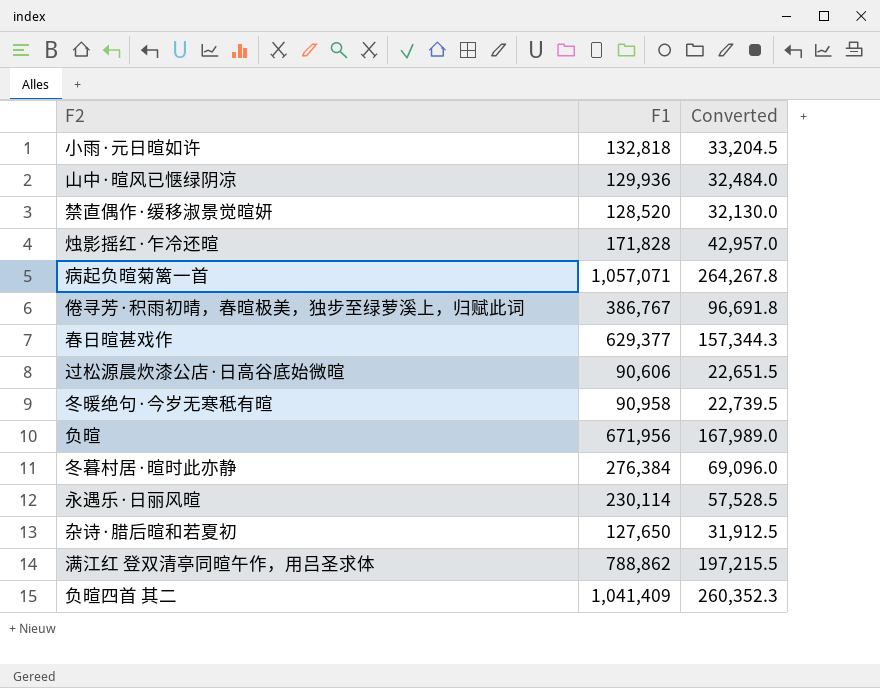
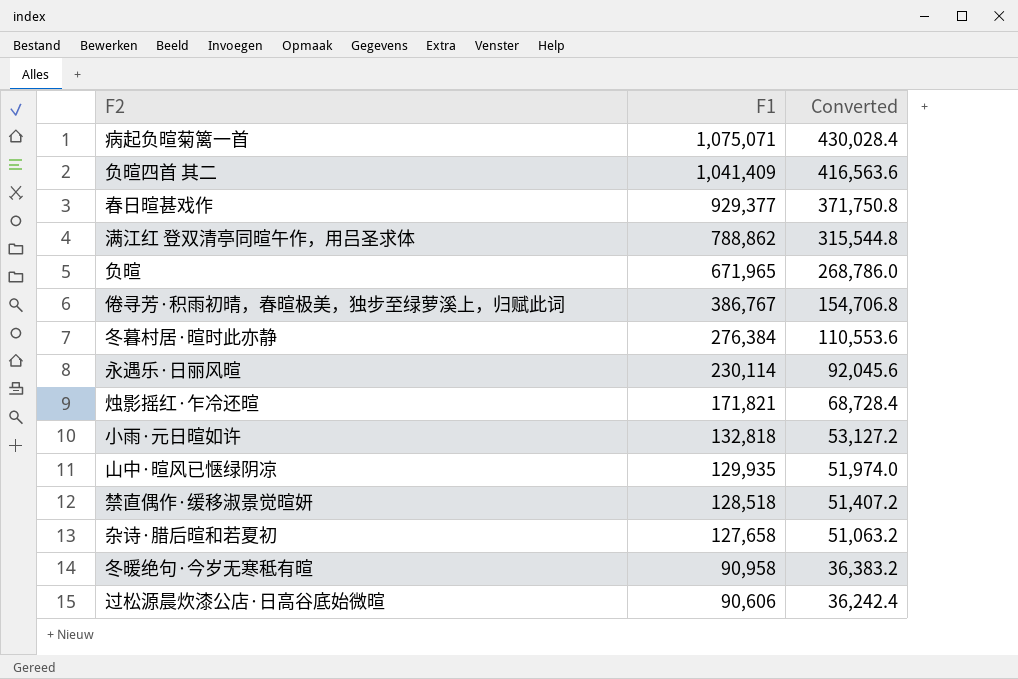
row order: none -> F1 descending
column Converted | formula: [F1] * 0.25 -> [F1] * 0.4
病起负暄菊篱一首 | F1: 1,057,071 -> 1,075,071
春日暄甚戏作 | F1: 629,377 -> 929,377
负暄 | F1: 671,956 -> 671,965
烛影摇红·乍冷还暄 | F1: 171,828 -> 171,821
山中·暄风已惬绿阴凉 | F1: 129,936 -> 129,935
禁直偶作·缓移淑景觉暄妍 | F1: 128,520 -> 128,518
杂诗·腊后暄和若夏初 | F1: 127,650 -> 127,658

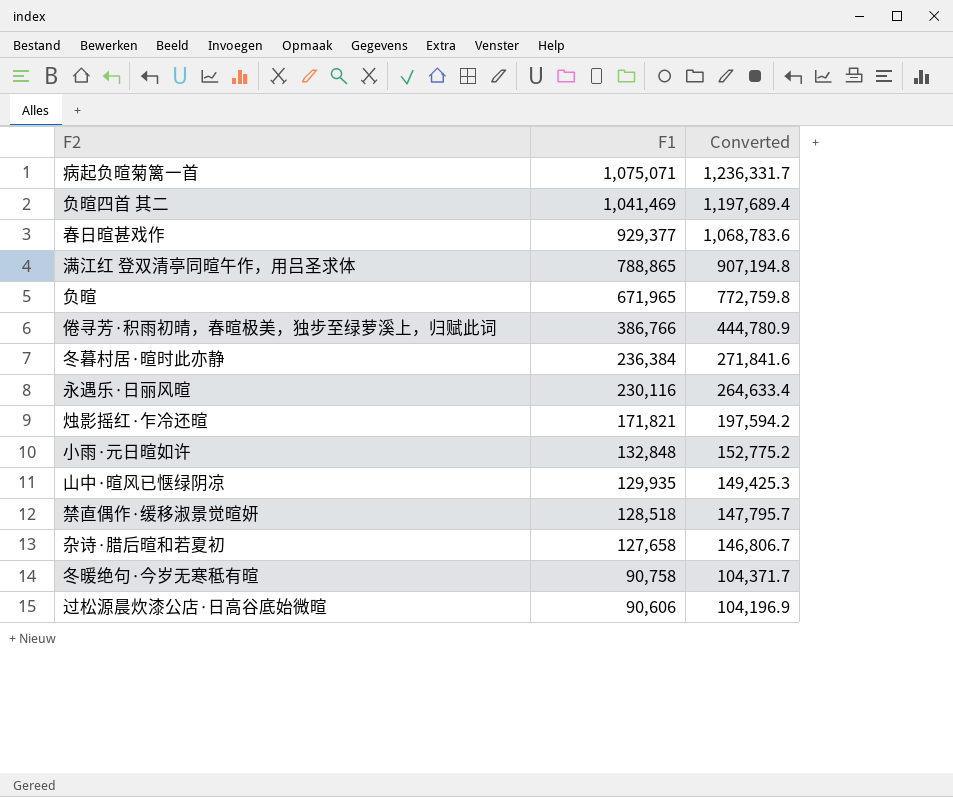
column Converted | formula: [F1] * 0.4 -> [F1] * 1.15
负暄四首 其二 | F1: 1,041,409 -> 1,041,469
满江红 登双清亭同暄午作，用吕圣求体 | F1: 788,862 -> 788,865
倦寻芳·积雨初晴，春暄极美，独步至绿萝溪上，归赋此词 | F1: 386,767 -> 386,766
冬暮村居·暄时此亦静 | F1: 276,384 -> 236,384
永遇乐·日丽风暄 | F1: 230,114 -> 230,116
小雨·元日暄如许 | F1: 132,818 -> 132,848
冬暖绝句·今岁无寒秪有暄 | F1: 90,958 -> 90,758

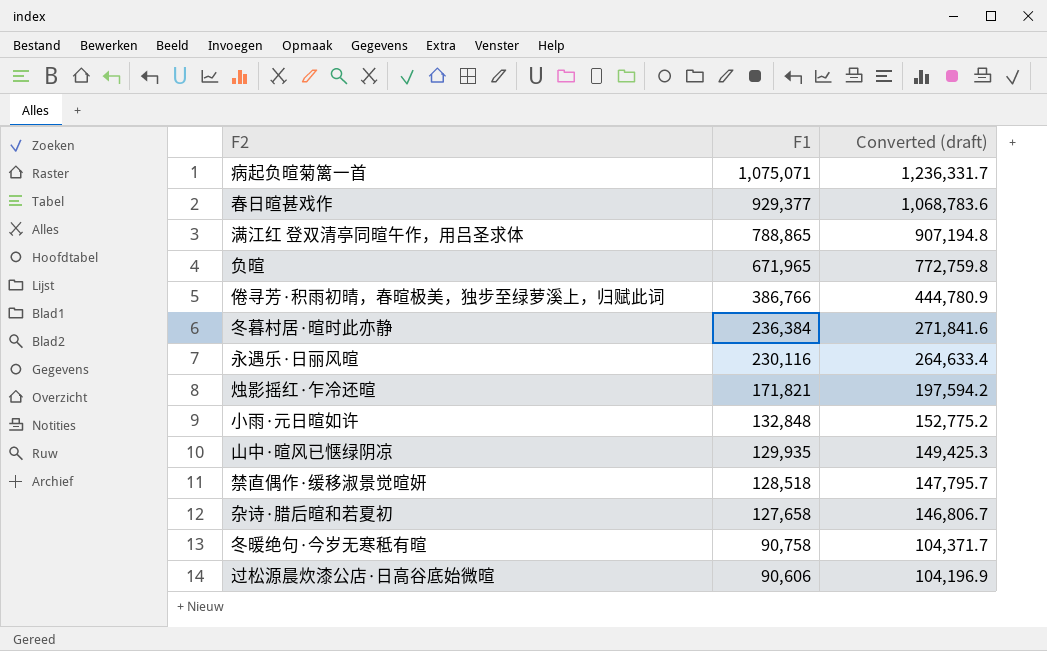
column name: Converted -> Converted (draft)
row 负暄四首 其二: 1,041,469 | 1,197,689.4 -> none

